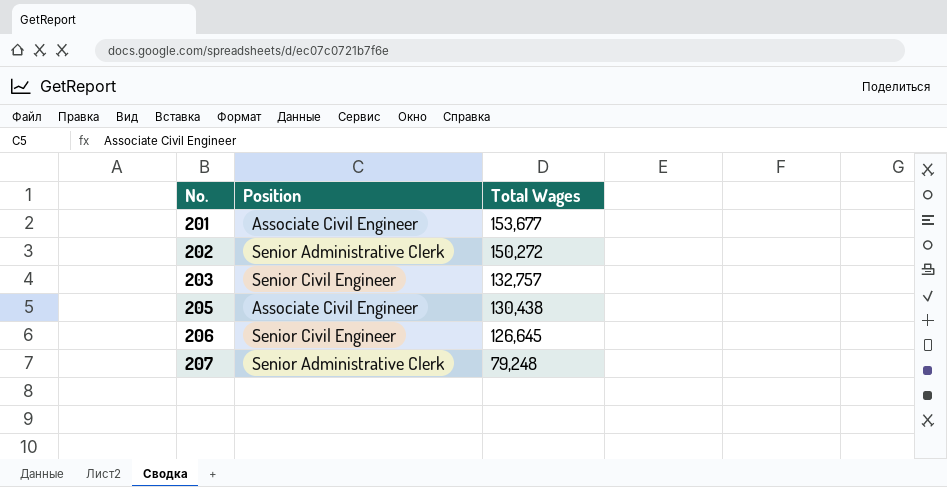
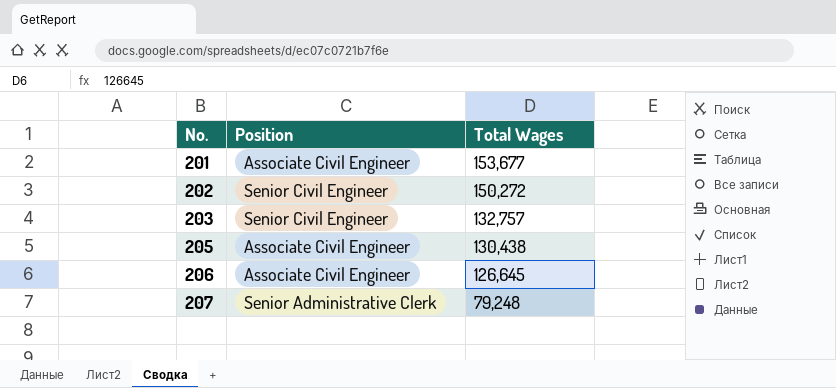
202 | Position: Senior Administrative Clerk -> Senior Civil Engineer
206 | Position: Senior Civil Engineer -> Associate Civil Engineer

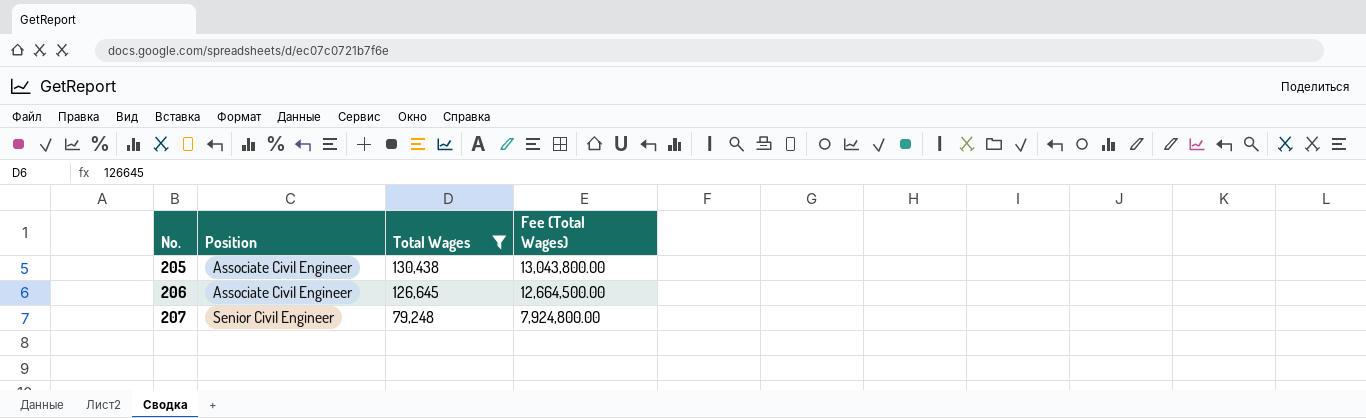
filter: none -> Total Wages <= 130,438
column Fee (Total Wages) | formula: none -> [Total Wages] * 100
207 | Position: Senior Administrative Clerk -> Senior Civil Engineer

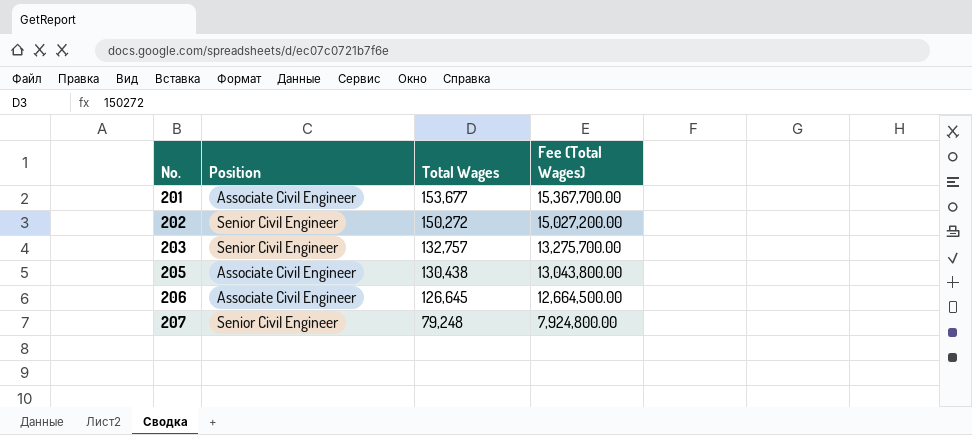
filter: Total Wages <= 130,438 -> none

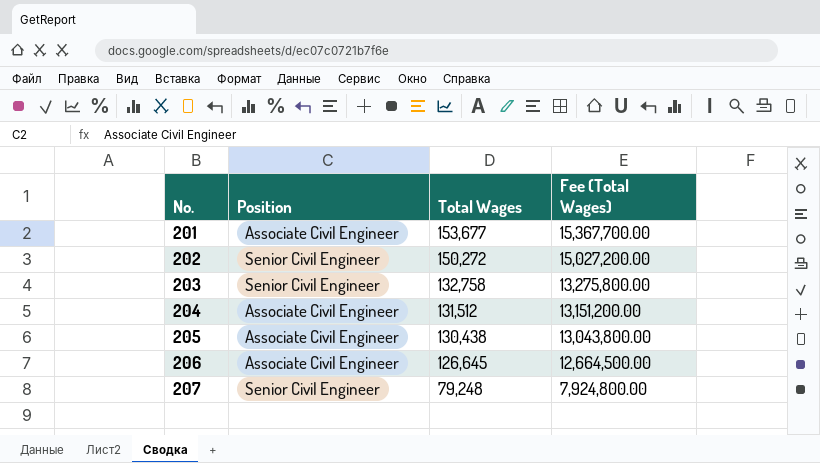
203 | Total Wages: 132,757 -> 132,758
203 | Fee (Total Wages): 13,275,700.00 -> 13,275,800.00
row 204: none -> Associate Civil Engineer | 131,512 | 13,151,200.00

